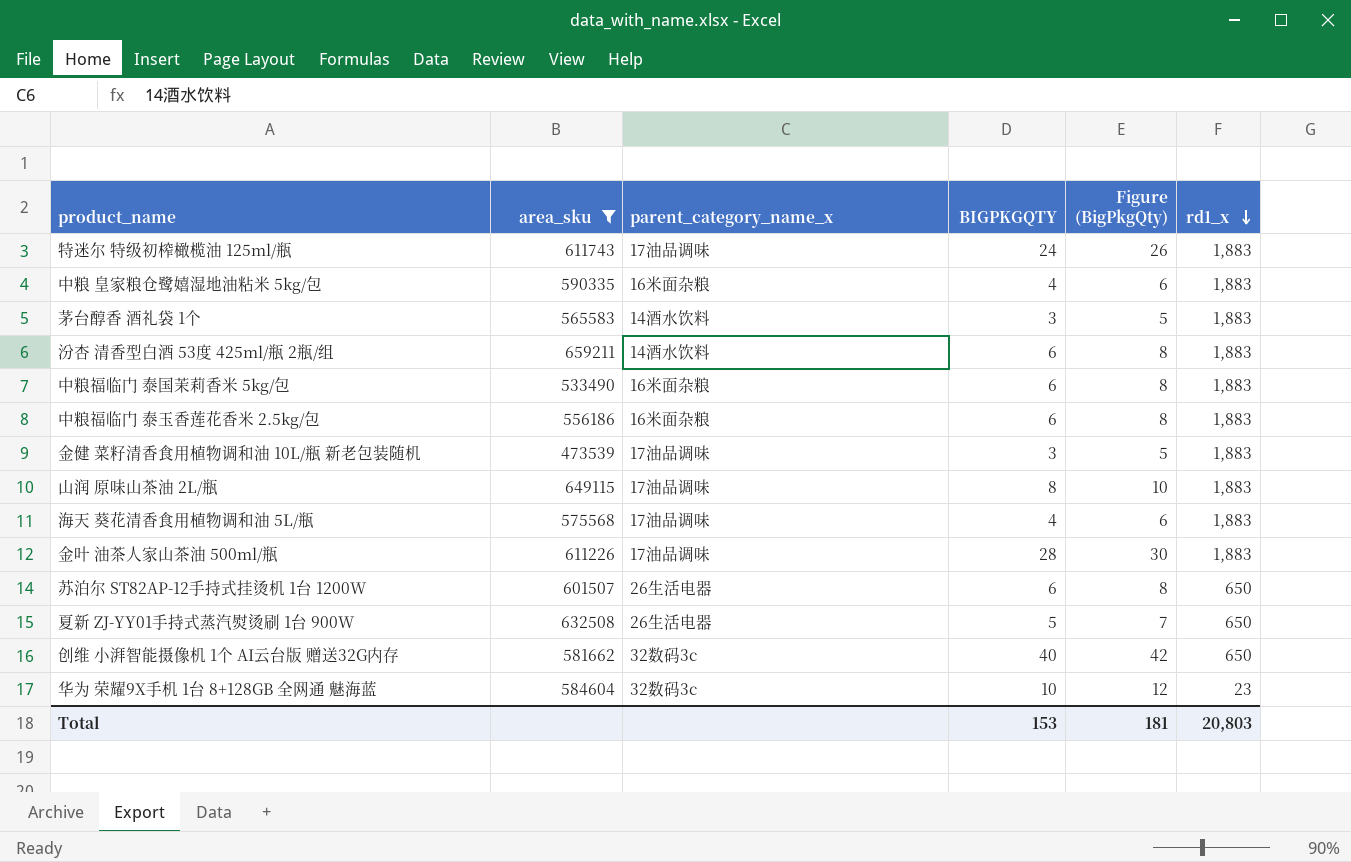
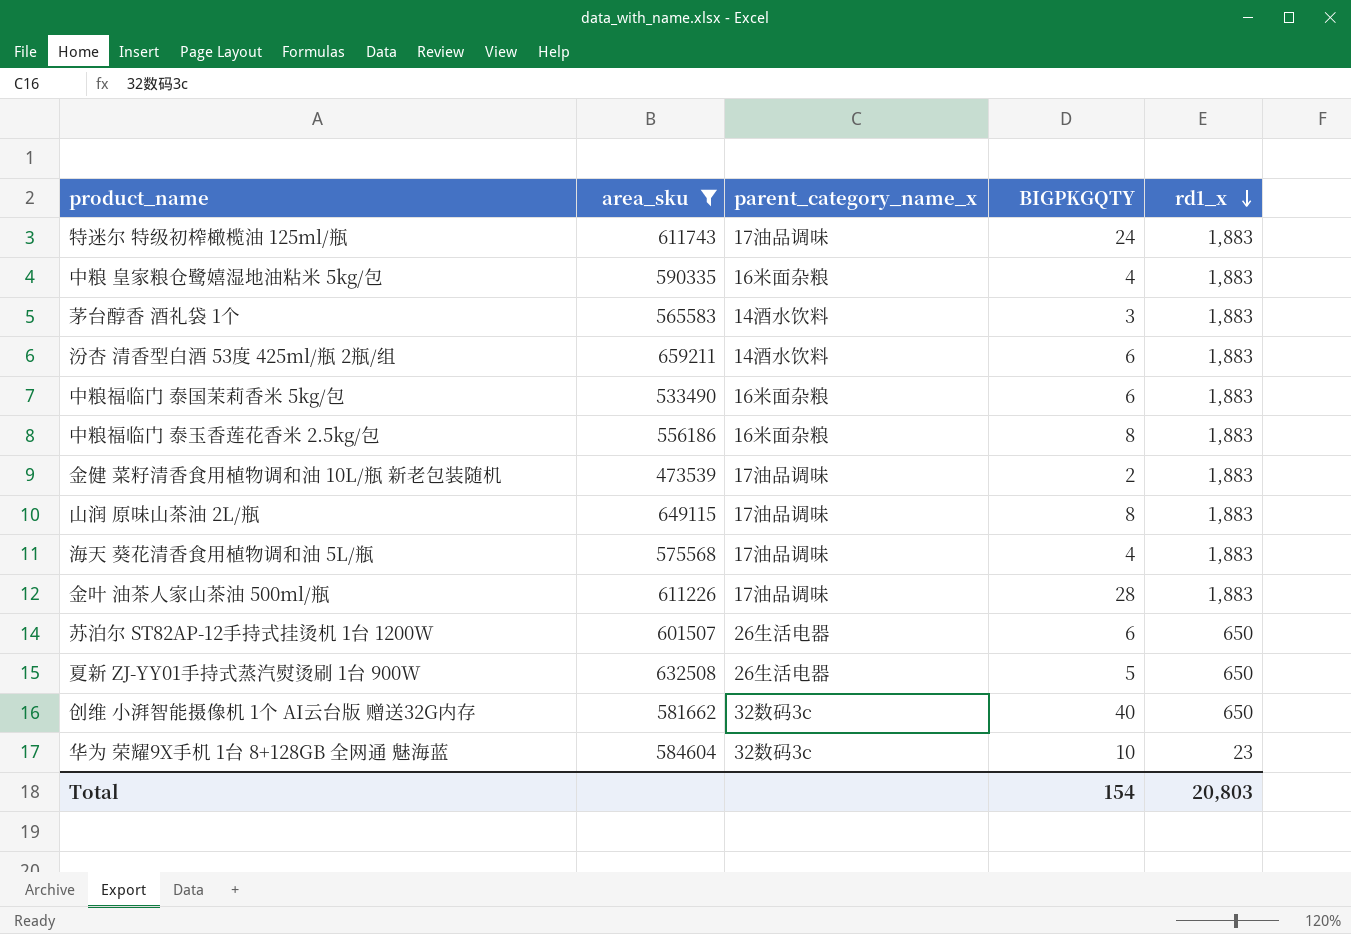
column Figure (BigPkgQty) | formula: [BIGPKGQTY] + 2 -> none
中粮福临门 泰玉香莲花香米 2.5kg/包 | BIGPKGQTY: 6 -> 8
金健 菜籽清香食用植物调和油 10L/瓶 新老包装随机 | BIGPKGQTY: 3 -> 2
Total | BIGPKGQTY: 153 -> 154

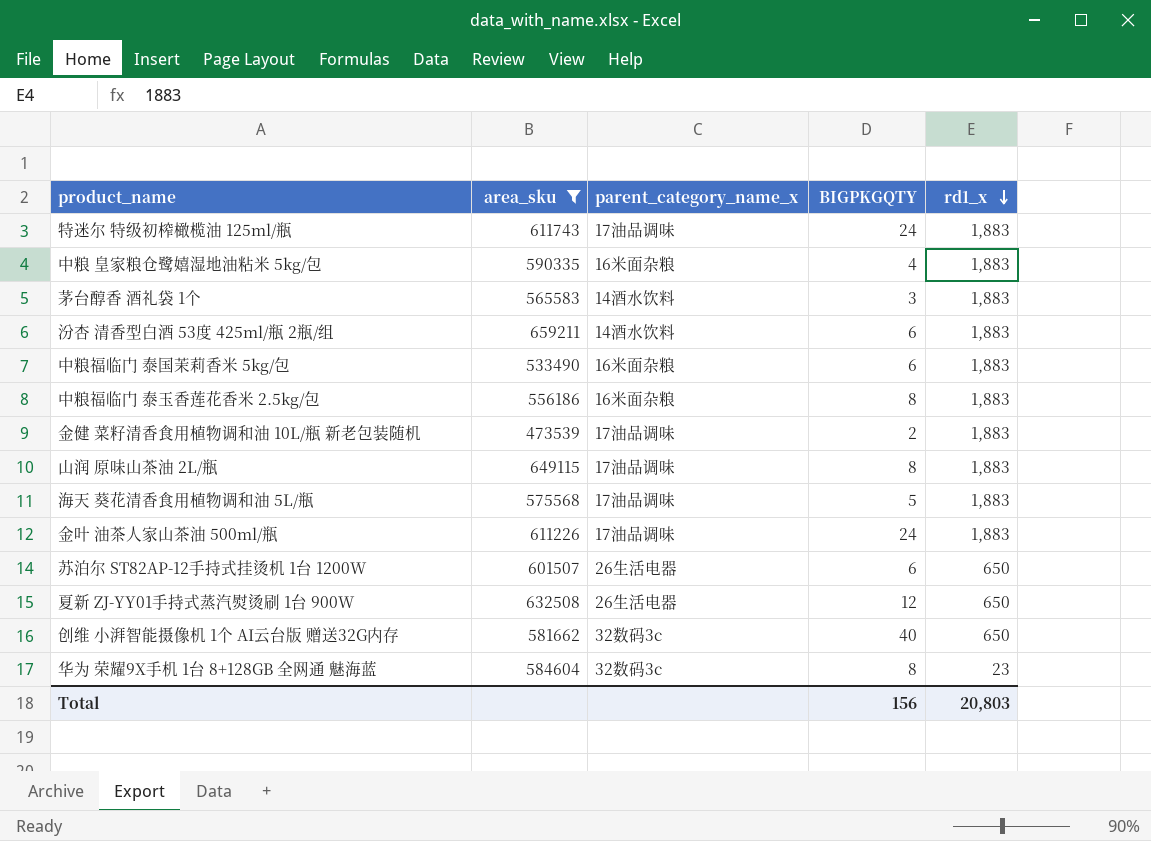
海天 葵花清香食用植物调和油 5L/瓶 | BIGPKGQTY: 4 -> 5
金叶 油茶人家山茶油 500ml/瓶 | BIGPKGQTY: 28 -> 24
夏新 ZJ-YY01手持式蒸汽熨烫刷 1台 900W | BIGPKGQTY: 5 -> 12
华为 荣耀9X手机 1台 8+128GB 全网通 魅海蓝 | BIGPKGQTY: 10 -> 8
Total | BIGPKGQTY: 154 -> 156

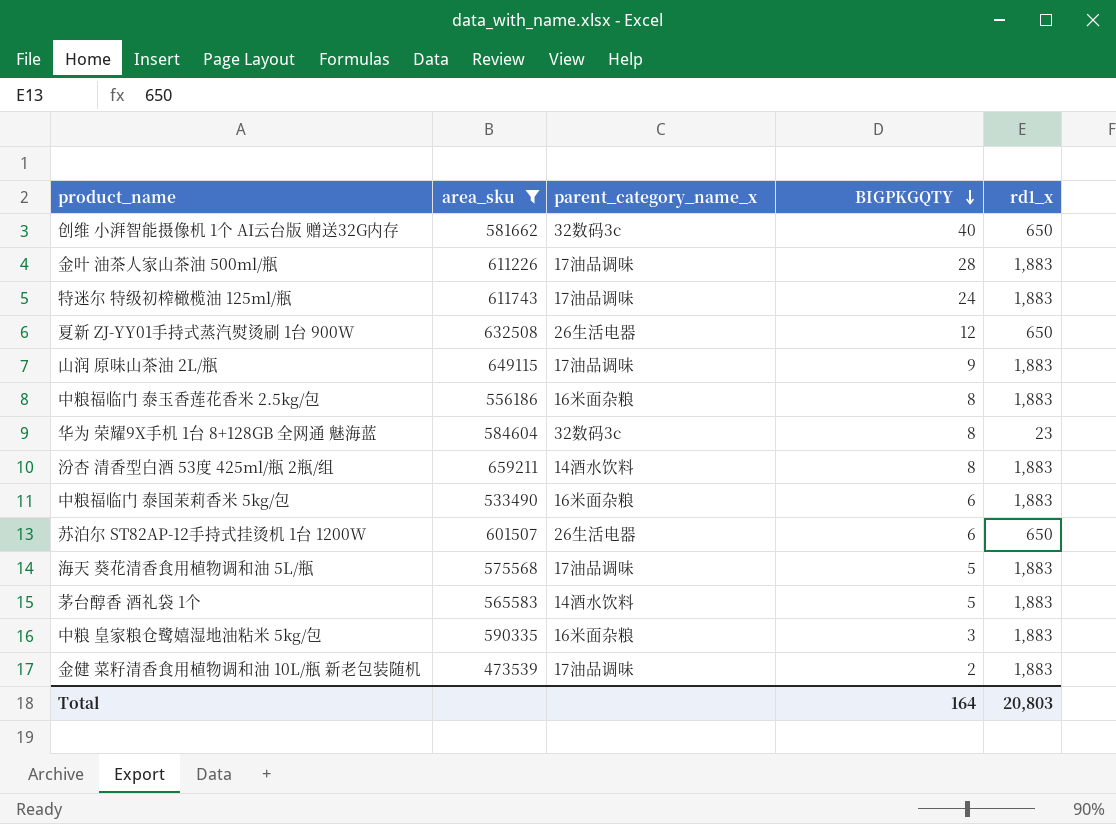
row order: rd1_x descending -> BIGPKGQTY descending
金叶 油茶人家山茶油 500ml/瓶 | BIGPKGQTY: 24 -> 28
山润 原味山茶油 2L/瓶 | BIGPKGQTY: 8 -> 9
汾杏 清香型白酒 53度 425ml/瓶 2瓶/组 | BIGPKGQTY: 6 -> 8
茅台醇香 酒礼袋 1个 | BIGPKGQTY: 3 -> 5
中粮 皇家粮仓鹭嬉湿地油粘米 5kg/包 | BIGPKGQTY: 4 -> 3
Total | BIGPKGQTY: 156 -> 164

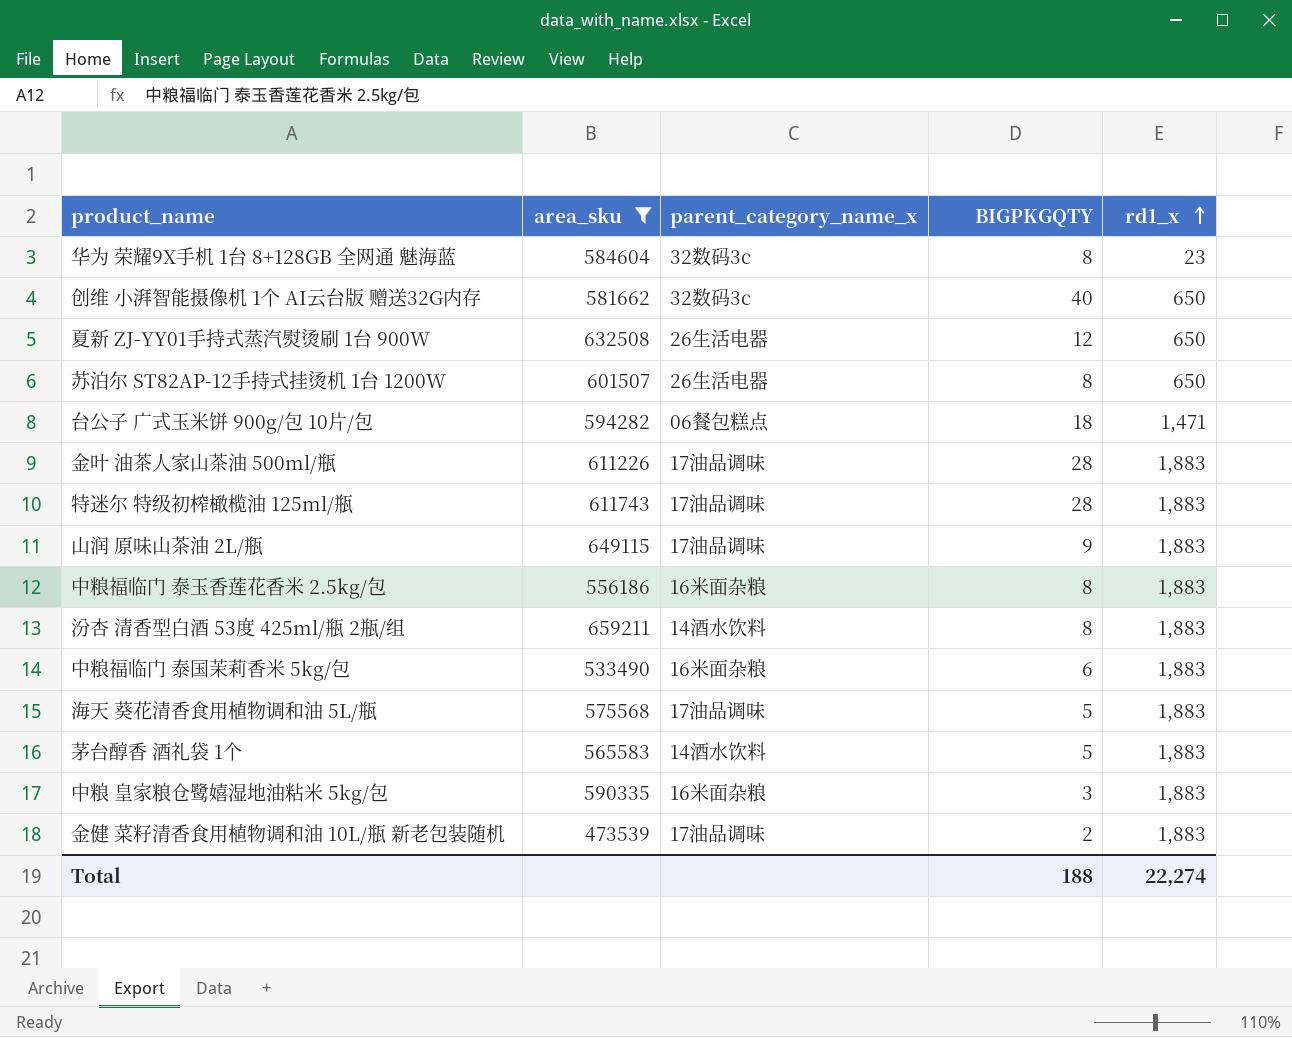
row order: BIGPKGQTY descending -> rd1_x ascending
苏泊尔 ST82AP-12手持式挂烫机 1台 1200W | BIGPKGQTY: 6 -> 8
row 台公子 广式玉米饼 900g/包 10片/包: none -> 594282 | 06餐包糕点 | 18 | 1,471
特迷尔 特级初榨橄榄油 125ml/瓶 | BIGPKGQTY: 24 -> 28
Total | BIGPKGQTY: 164 -> 188
Total | rd1_x: 20,803 -> 22,274

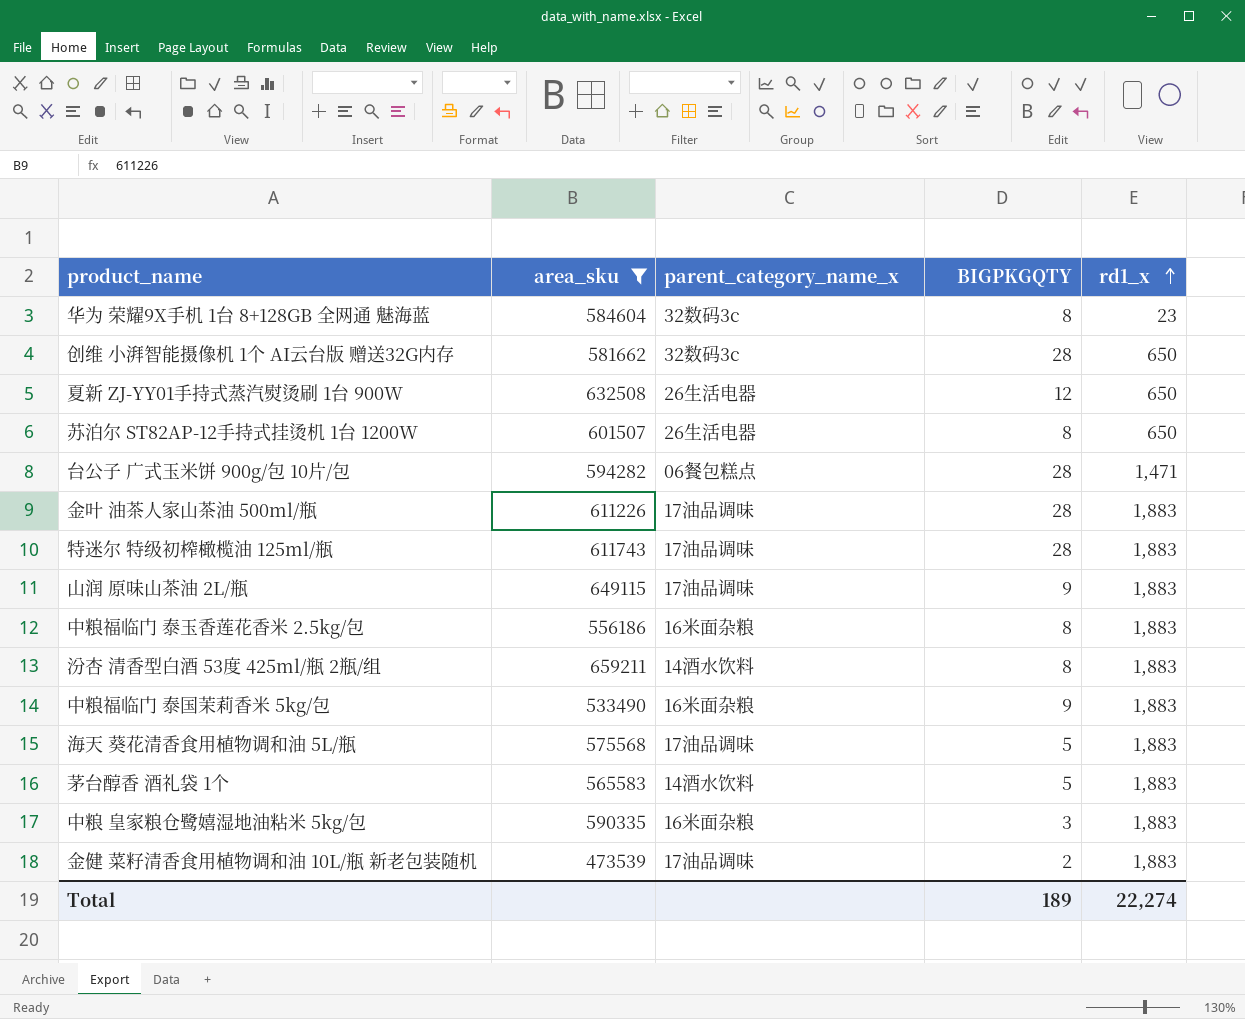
创维 小湃智能摄像机 1个 AI云台版 赠送32G内存 | BIGPKGQTY: 40 -> 28
台公子 广式玉米饼 900g/包 10片/包 | BIGPKGQTY: 18 -> 28
中粮福临门 泰国茉莉香米 5kg/包 | BIGPKGQTY: 6 -> 9
Total | BIGPKGQTY: 188 -> 189

